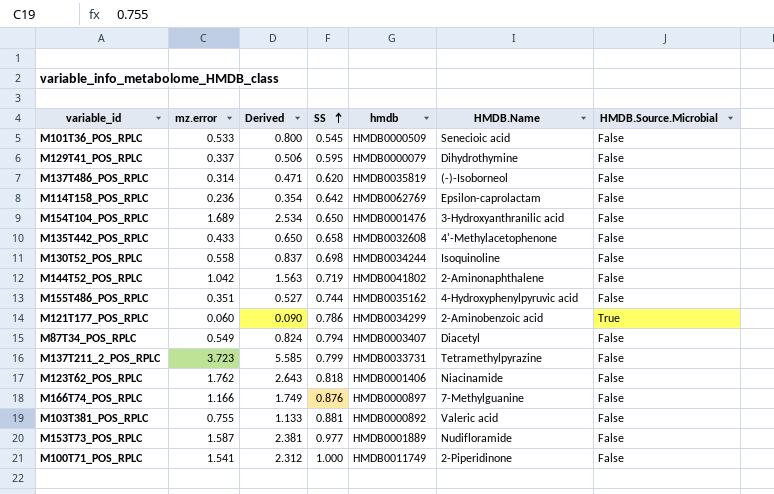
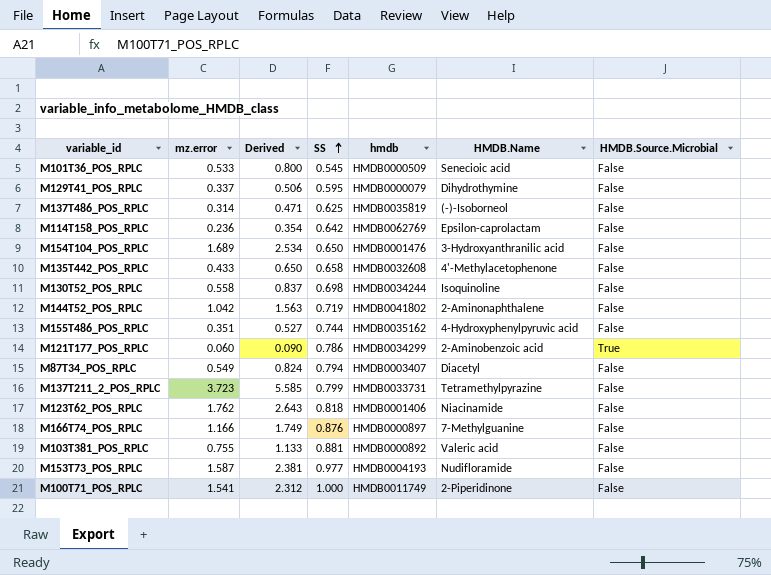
M137T486_POS_RPLC | SS: 0.620 -> 0.625
M153T73_POS_RPLC | hmdb: HMDB0001889 -> HMDB0004193

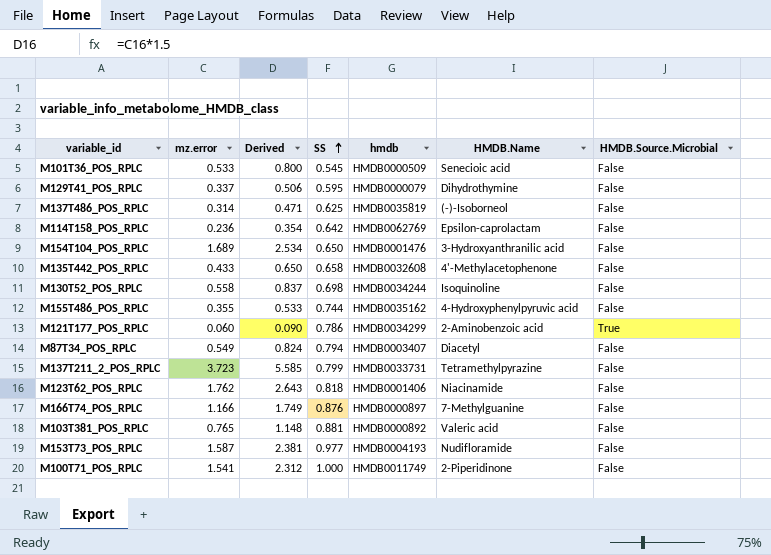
row M144T52_POS_RPLC: 1.042 | 1.563 | 0.719 | HMDB0041802 | 2-Aminonaphthalene | False -> none
M155T486_POS_RPLC | mz.error: 0.351 -> 0.355
M155T486_POS_RPLC | Derived: 0.527 -> 0.533
M103T381_POS_RPLC | mz.error: 0.755 -> 0.765
M103T381_POS_RPLC | Derived: 1.133 -> 1.148

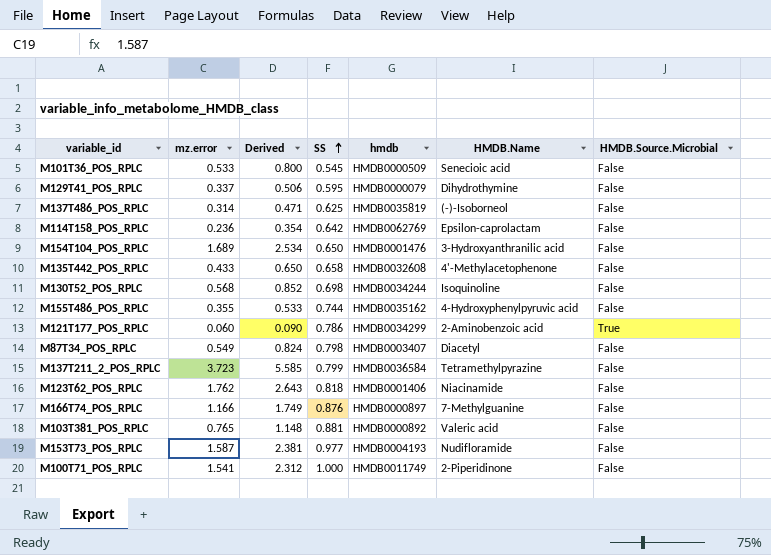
M130T52_POS_RPLC | mz.error: 0.558 -> 0.568
M130T52_POS_RPLC | Derived: 0.837 -> 0.852
M87T34_POS_RPLC | SS: 0.794 -> 0.798
M137T211_2_POS_RPLC | hmdb: HMDB0033731 -> HMDB0036584

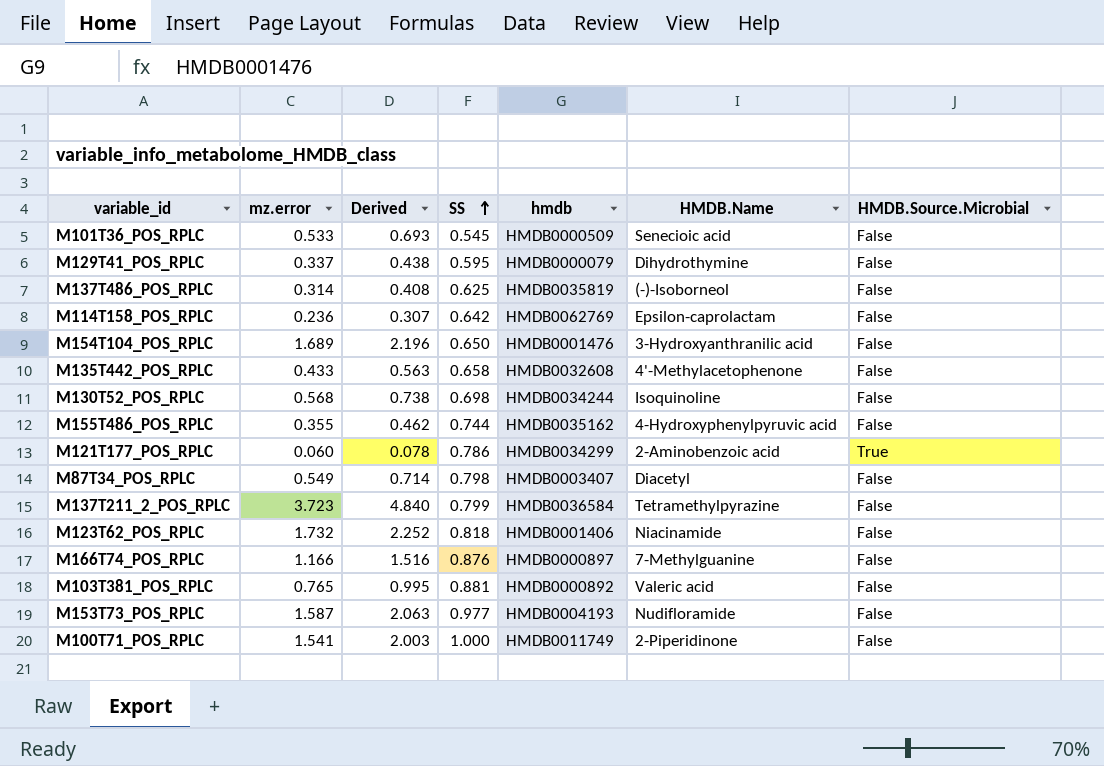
column Derived | formula: [mz.error] * 1.5 -> [mz.error] * 1.3
M123T62_POS_RPLC | mz.error: 1.762 -> 1.732

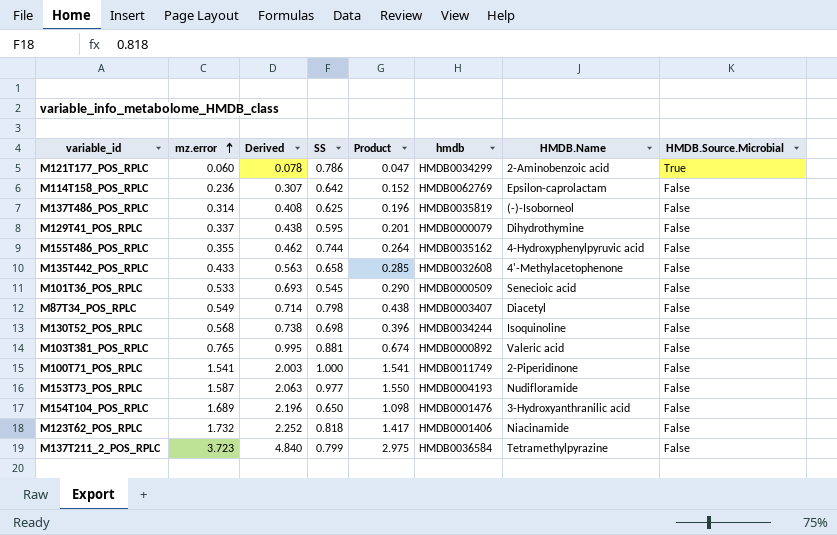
row order: SS ascending -> mz.error ascending
column Product | formula: none -> [mz.error] * [SS]
row M166T74_POS_RPLC: 1.166 | 1.516 | 0.876 | HMDB0000897 | 7-Methylguanine | False -> none

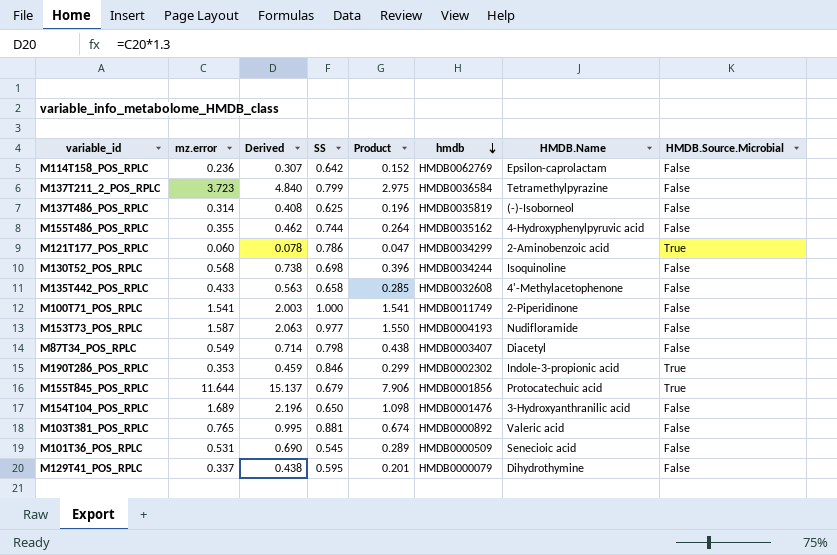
row order: mz.error ascending -> hmdb descending
row M123T62_POS_RPLC: 1.732 | 2.252 | 0.818 | 1.417 | HMDB0001406 | Niacinamide | False -> none
row M190T286_POS_RPLC: none -> 0.353 | 0.459 | 0.846 | 0.299 | HMDB0002302 | Indole-3-propionic acid | True
row M155T845_POS_RPLC: none -> 11.644 | 15.137 | 0.679 | 7.906 | HMDB0001856 | Protocatechuic acid | True
M101T36_POS_RPLC | mz.error: 0.533 -> 0.531
M101T36_POS_RPLC | Derived: 0.693 -> 0.690
M101T36_POS_RPLC | Product: 0.290 -> 0.289

